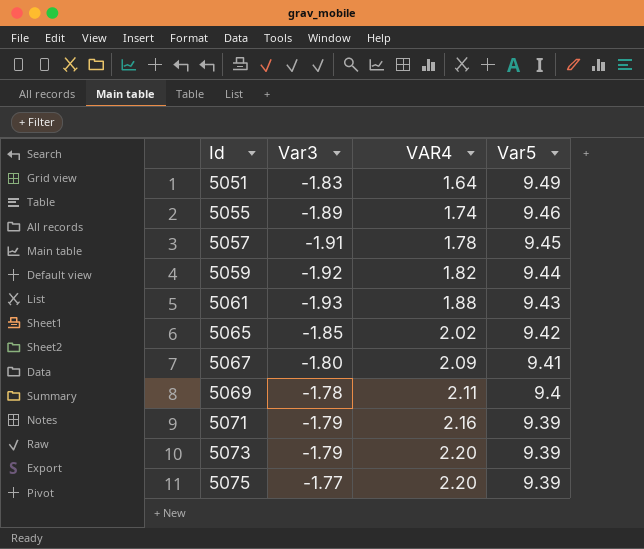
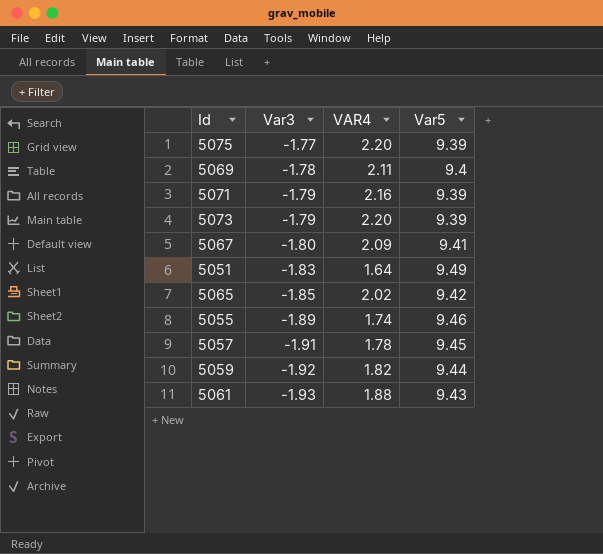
row order: Id ascending -> Var3 descending

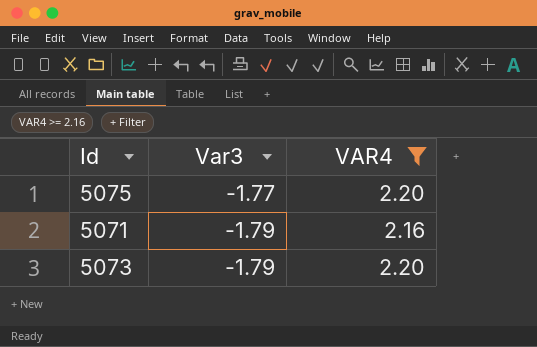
filter: none -> VAR4 >= 2.16
column Var5 | position: 4 -> none

